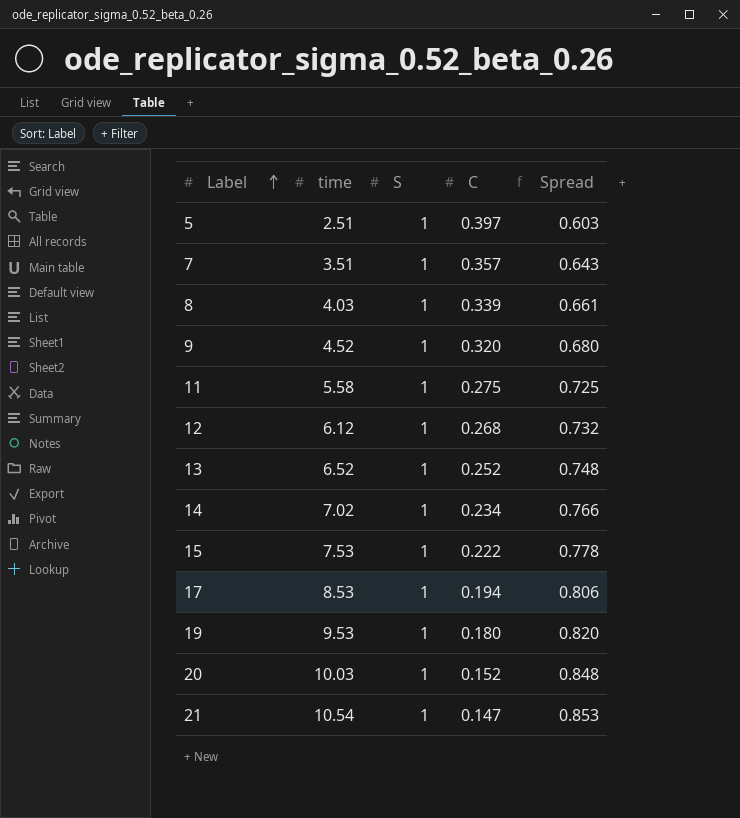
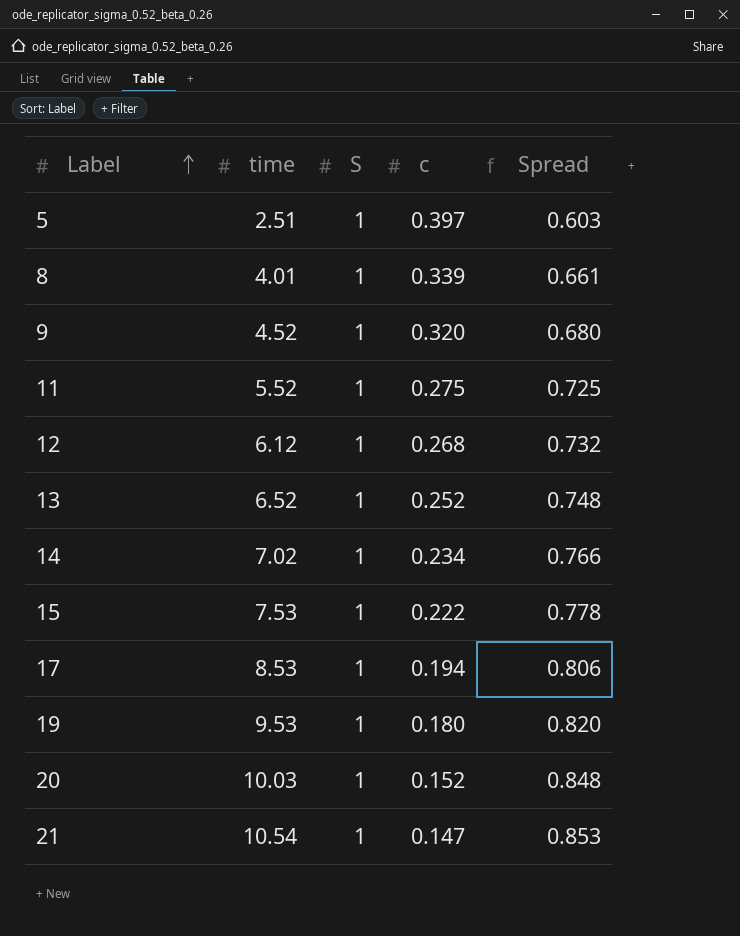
column name: C -> c
row 7: 3.51 | 1 | 0.357 | 0.643 -> none
8 | time: 4.03 -> 4.01
11 | time: 5.58 -> 5.52

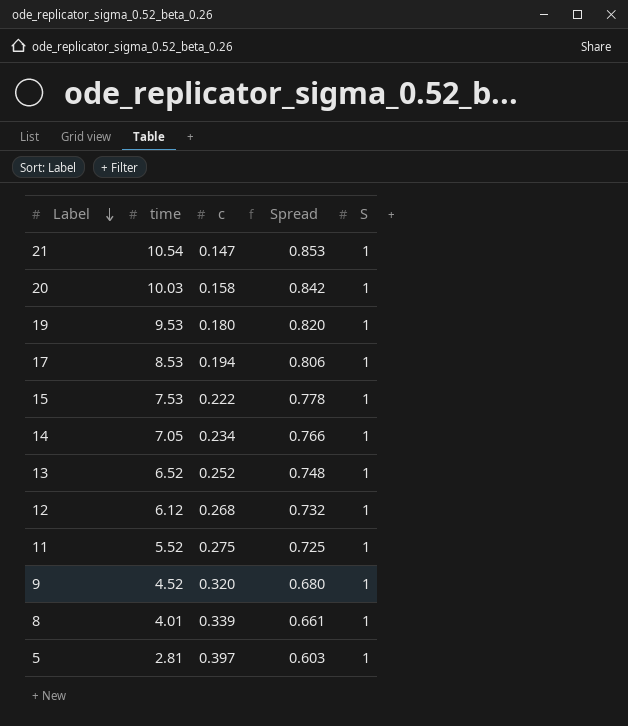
row order: Label ascending -> Label descending
column S | position: 3 -> 5
20 | c: 0.152 -> 0.158
20 | Spread: 0.848 -> 0.842
14 | time: 7.02 -> 7.05
5 | time: 2.51 -> 2.81

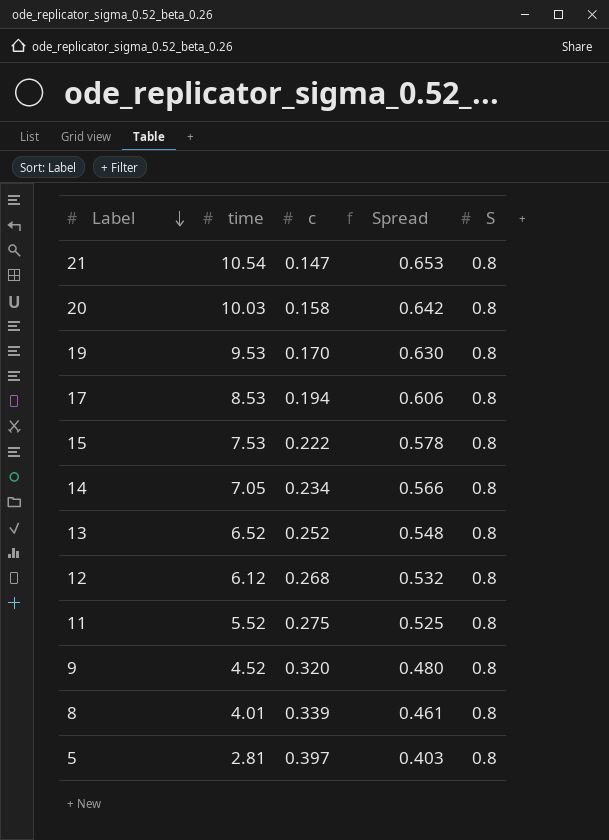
21 | Spread: 0.853 -> 0.653
21 | S: 1 -> 0.8
20 | Spread: 0.842 -> 0.642
20 | S: 1 -> 0.8
19 | c: 0.180 -> 0.170
19 | Spread: 0.820 -> 0.630
19 | S: 1 -> 0.8
17 | Spread: 0.806 -> 0.606
17 | S: 1 -> 0.8
15 | Spread: 0.778 -> 0.578
15 | S: 1 -> 0.8
14 | Spread: 0.766 -> 0.566
14 | S: 1 -> 0.8
13 | Spread: 0.748 -> 0.548
13 | S: 1 -> 0.8
12 | Spread: 0.732 -> 0.532
12 | S: 1 -> 0.8
11 | Spread: 0.725 -> 0.525
11 | S: 1 -> 0.8
9 | Spread: 0.680 -> 0.480
9 | S: 1 -> 0.8
8 | Spread: 0.661 -> 0.461
8 | S: 1 -> 0.8
5 | Spread: 0.603 -> 0.403
5 | S: 1 -> 0.8

